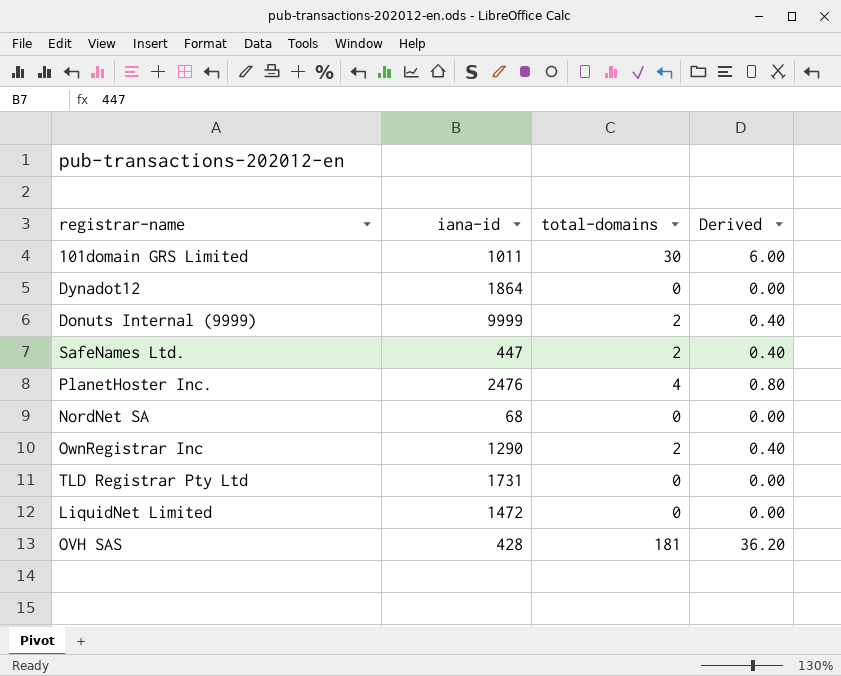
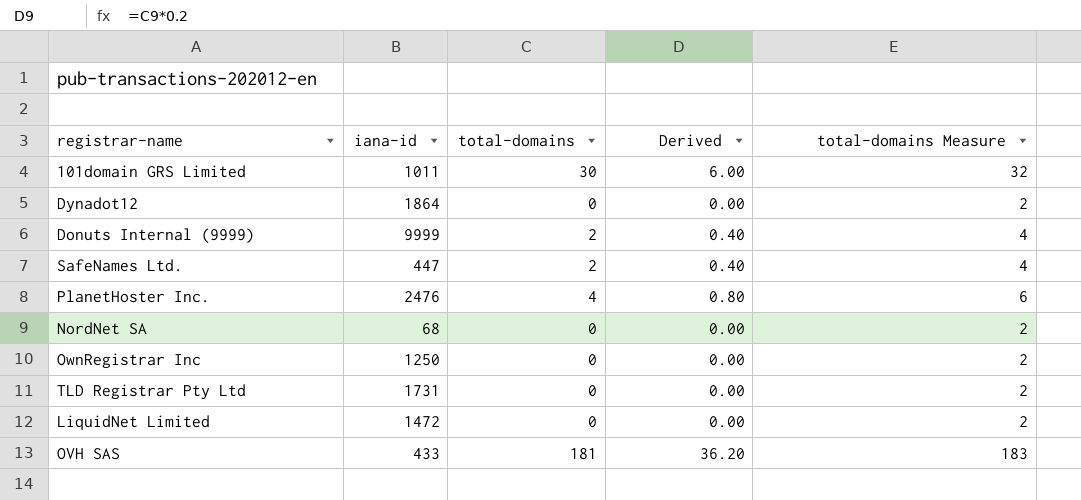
column total-domains Measure | formula: none -> [total-domains] + 2
OwnRegistrar Inc | iana-id: 1290 -> 1250
OwnRegistrar Inc | total-domains: 2 -> 0
OwnRegistrar Inc | Derived: 0.40 -> 0.00
OVH SAS | iana-id: 428 -> 433

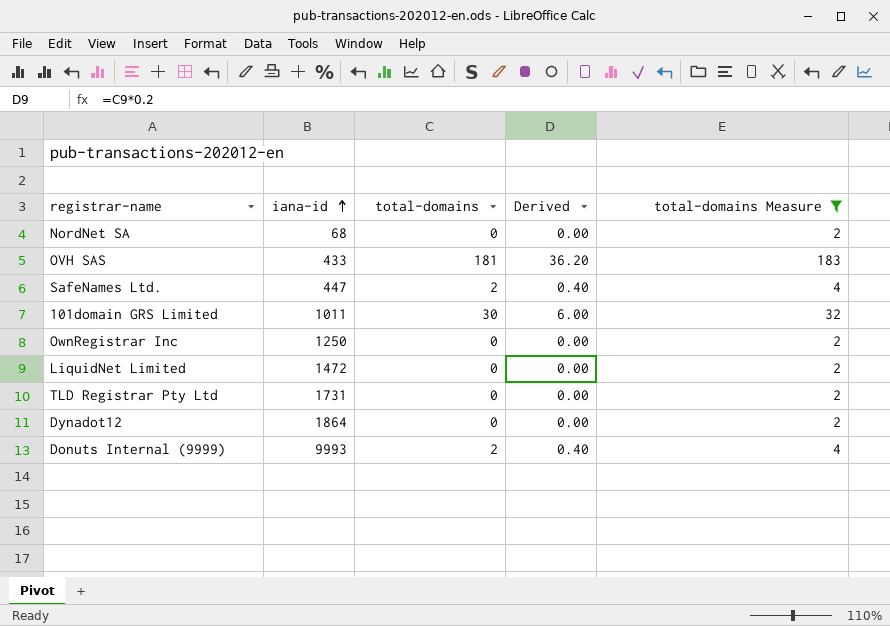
filter: none -> total-domains Measure != 6
row order: none -> iana-id ascending
Donuts Internal (9999) | iana-id: 9999 -> 9993

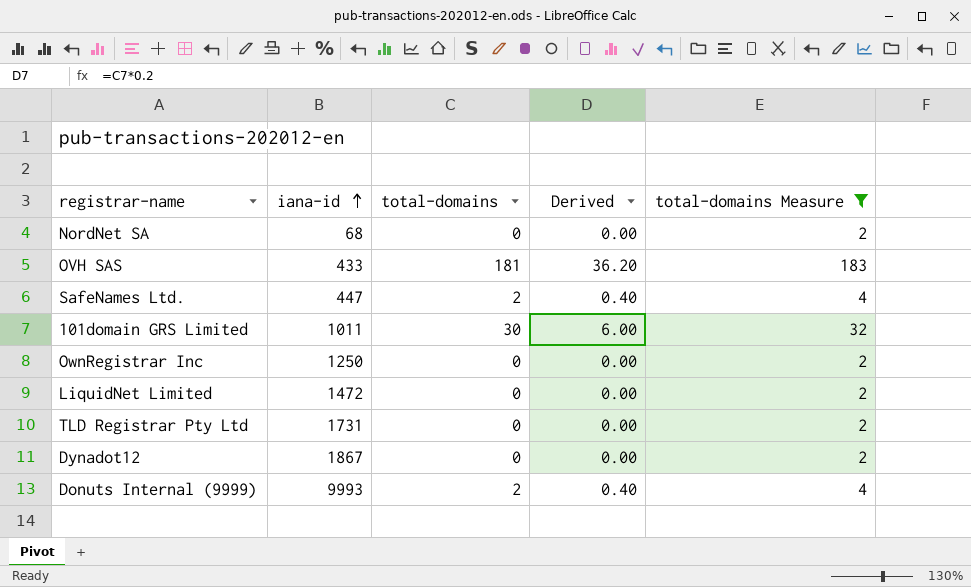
Dynadot12 | iana-id: 1864 -> 1867

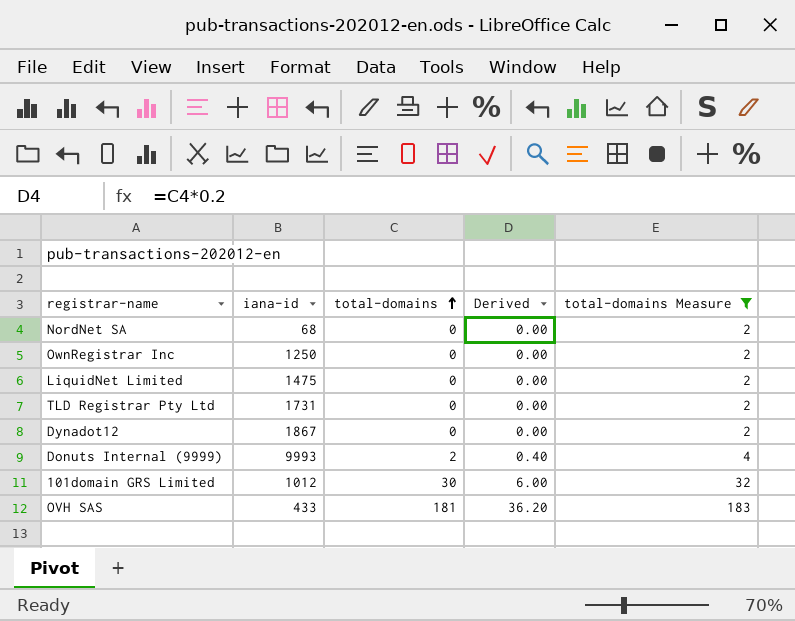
row order: iana-id ascending -> total-domains ascending
row SafeNames Ltd.: 447 | 2 | 0.40 | 4 -> none
LiquidNet Limited | iana-id: 1472 -> 1475
101domain GRS Limited | iana-id: 1011 -> 1012

